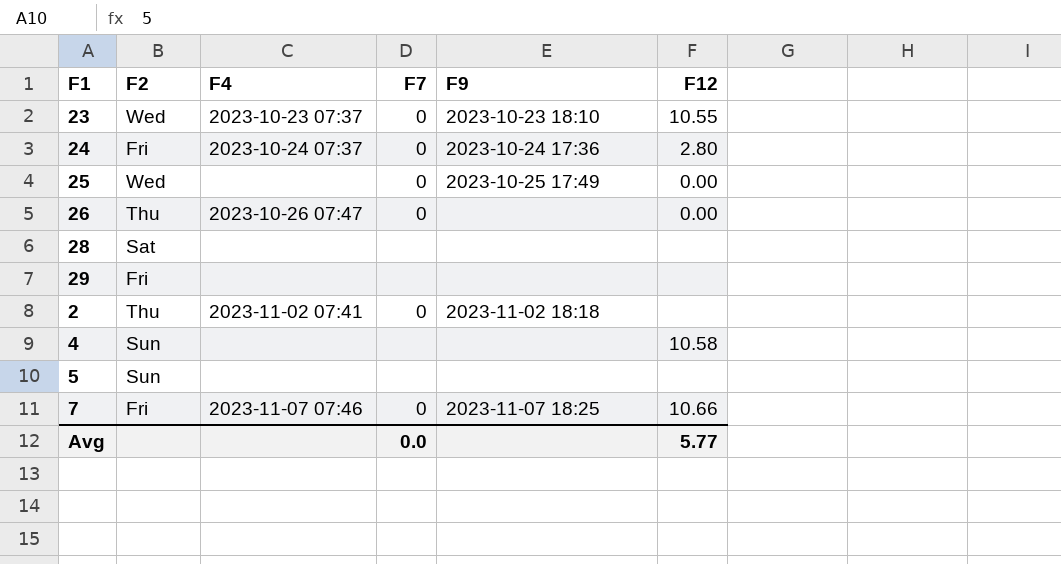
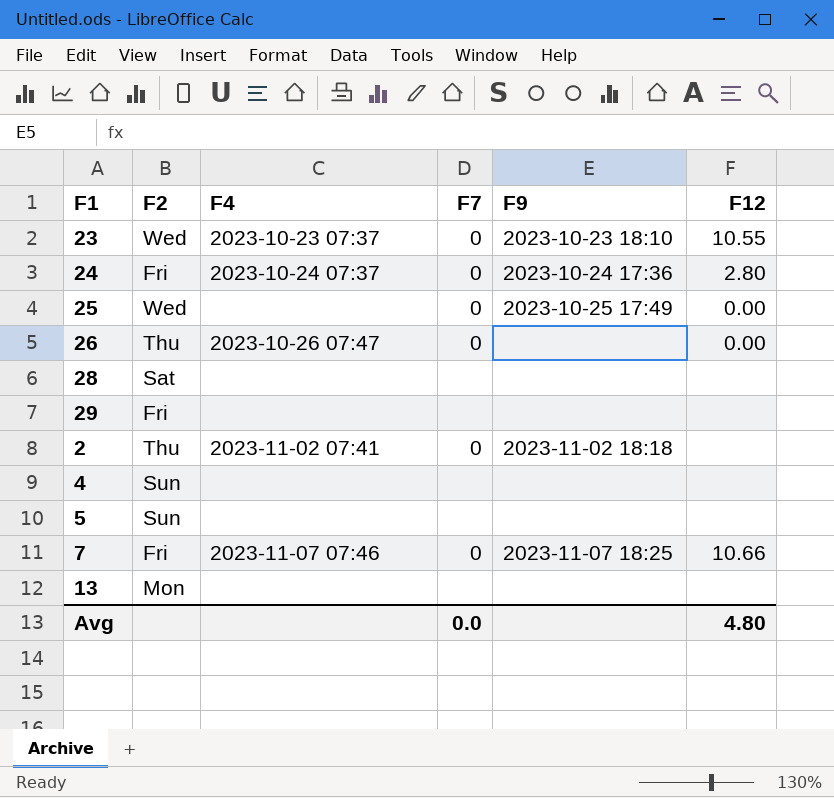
4 | F12: 10.58 -> none
row 13: none -> Mon | none | none | none | none
Avg | F12: 5.77 -> 4.80

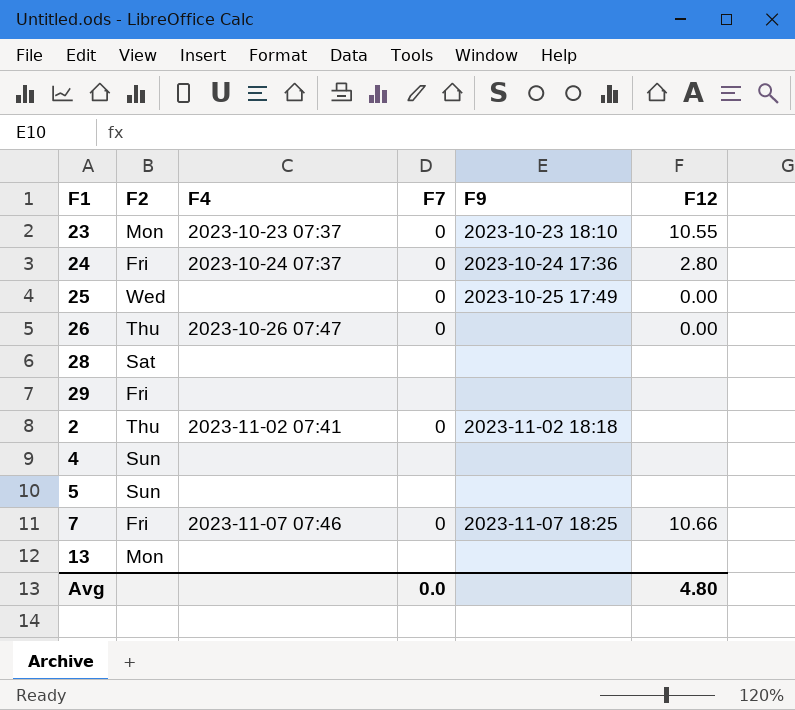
23 | F2: Wed -> Mon

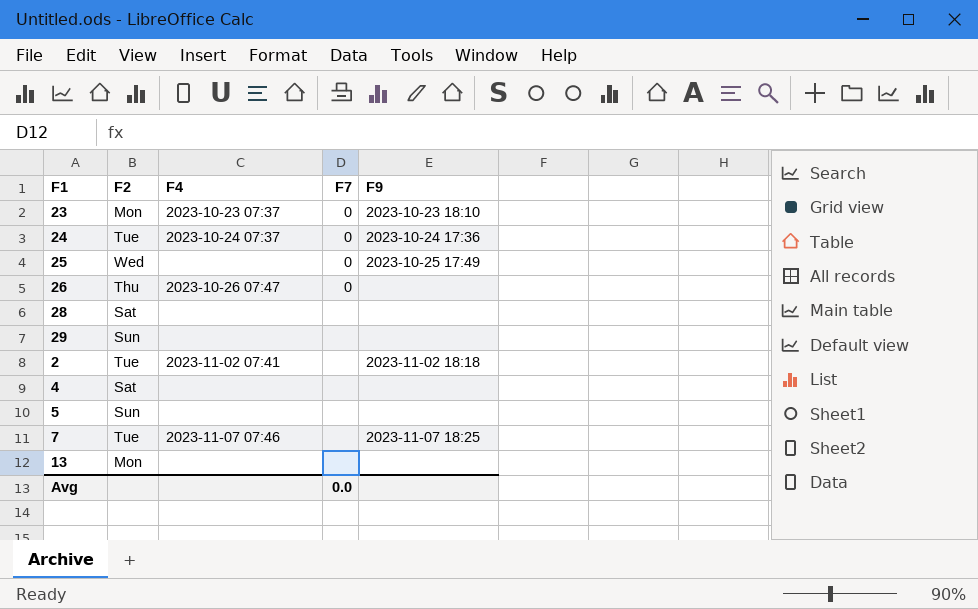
column F12 | position: 6 -> none
24 | F2: Fri -> Tue
29 | F2: Fri -> Sun
2 | F2: Thu -> Tue
2 | F7: 0 -> none
4 | F2: Sun -> Sat
7 | F2: Fri -> Tue
7 | F7: 0 -> none

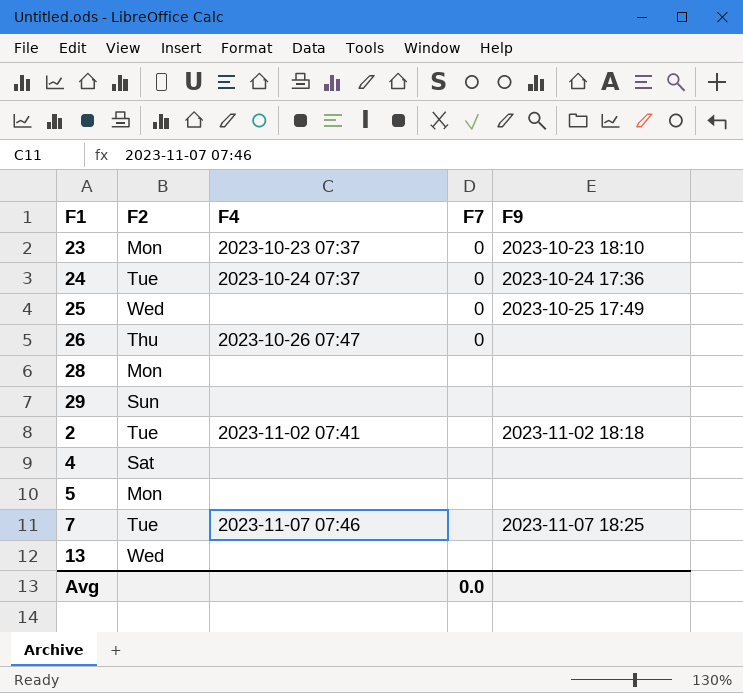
28 | F2: Sat -> Mon
5 | F2: Sun -> Mon
13 | F2: Mon -> Wed

